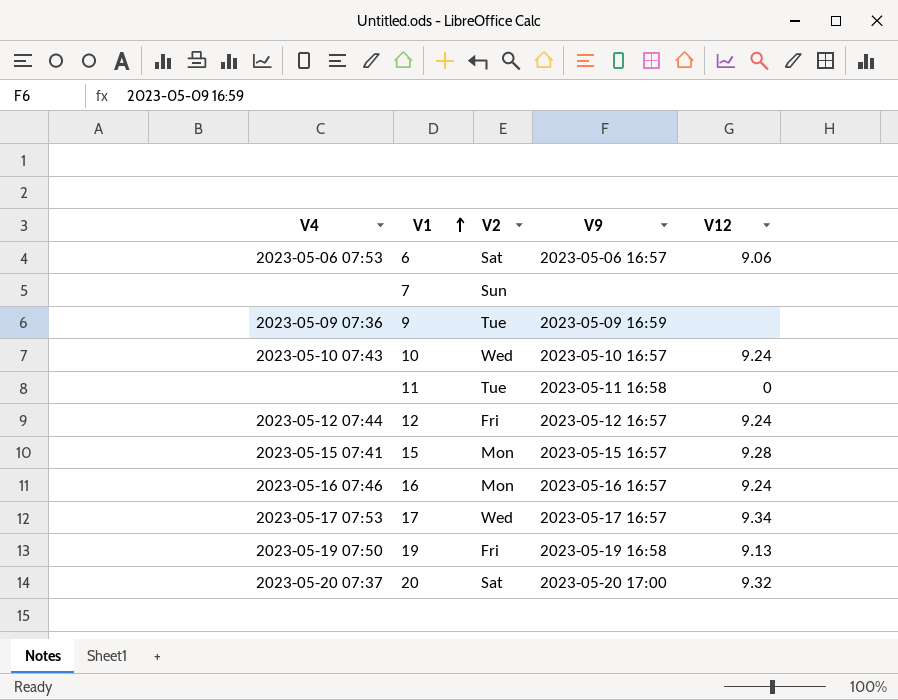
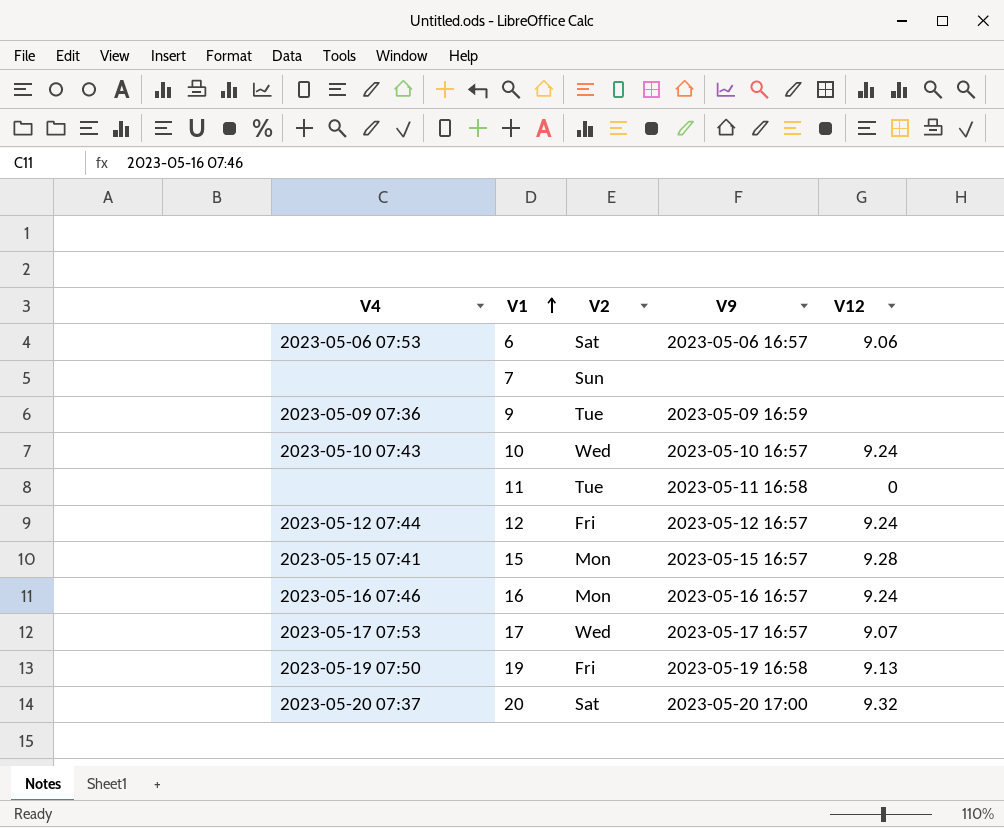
17 | V12: 9.34 -> 9.07

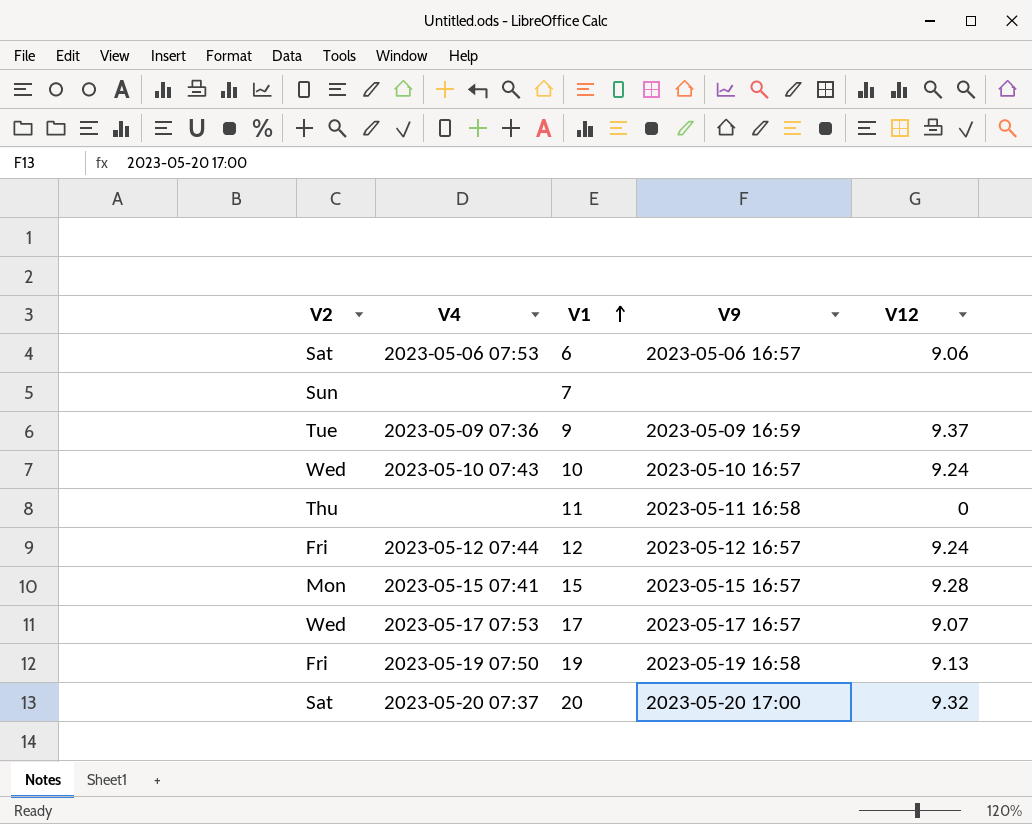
column V2 | position: 3 -> 1
row 16: 2023-05-16 07:46 | Mon | 2023-05-16 16:57 | 9.24 -> none
9 | V12: none -> 9.37
11 | V2: Tue -> Thu

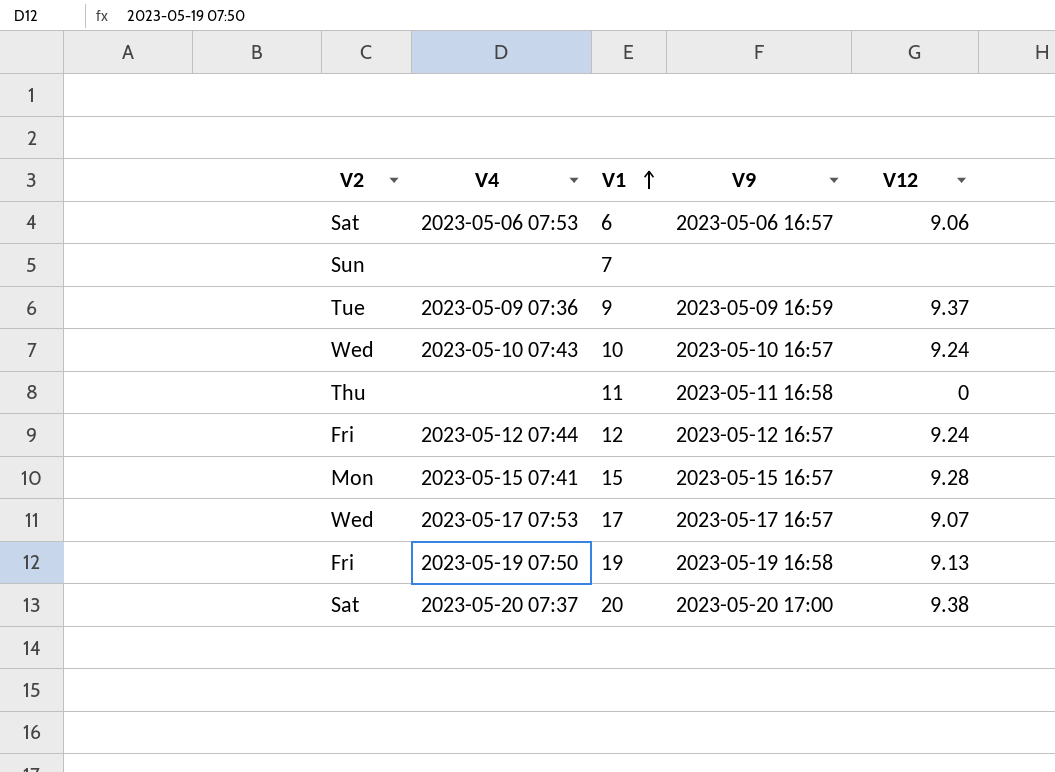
20 | V12: 9.32 -> 9.38

